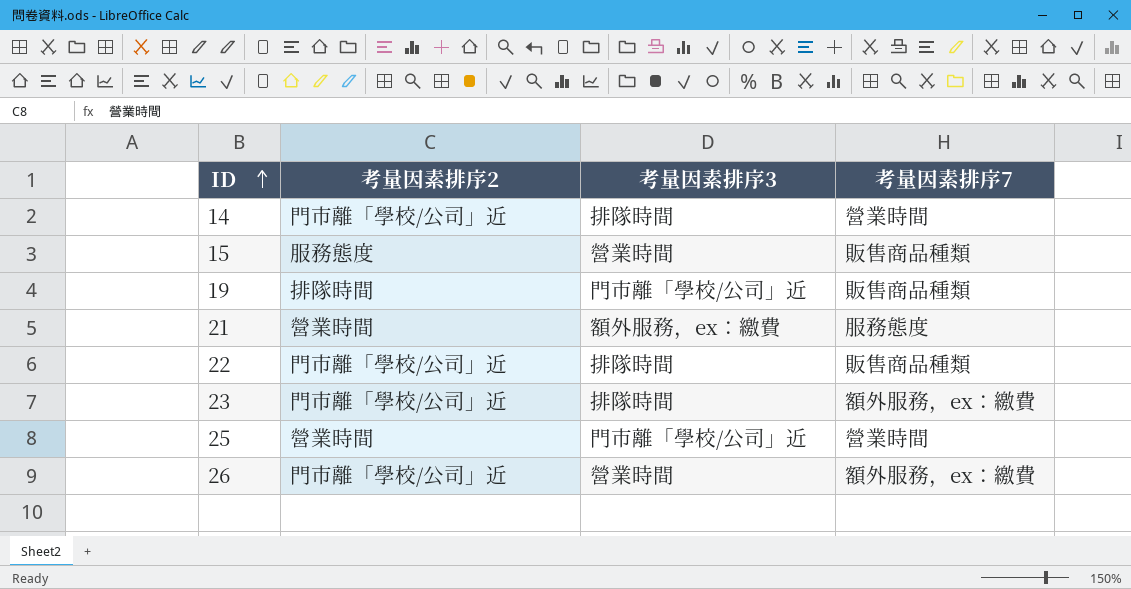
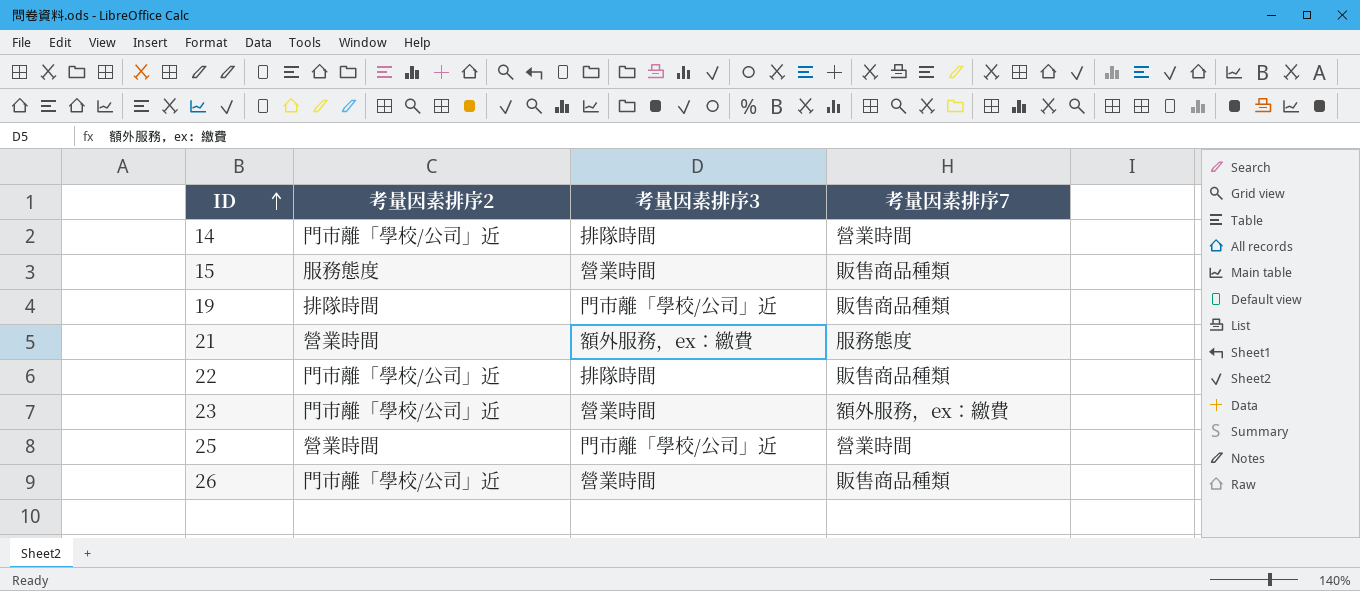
23 | 考量因素排序3: 排隊時間 -> 營業時間
26 | 考量因素排序7: 額外服務，ex：繳費 -> 販售商品種類

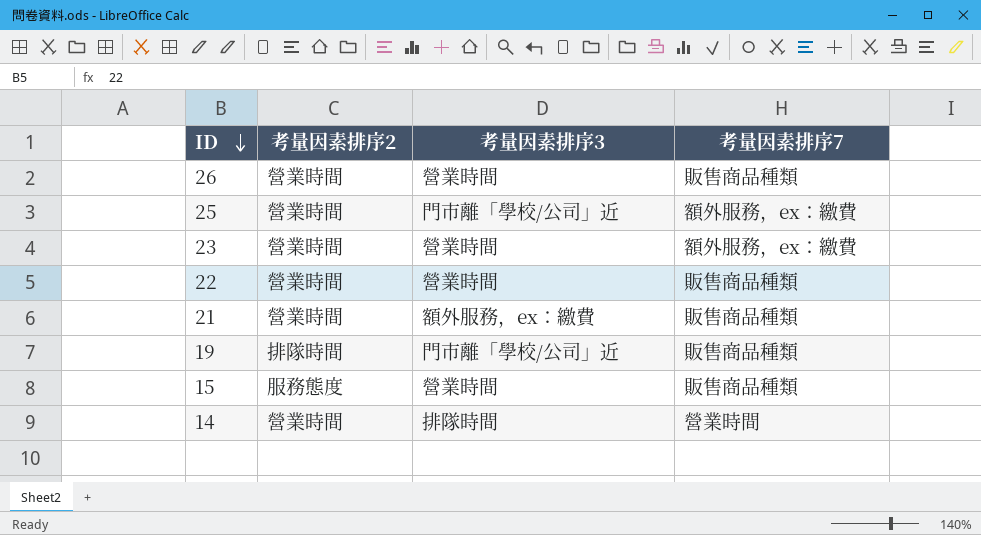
row order: ID ascending -> ID descending
26 | 考量因素排序2: 門市離「學校/公司」近 -> 營業時間
25 | 考量因素排序7: 營業時間 -> 額外服務，ex：繳費
23 | 考量因素排序2: 門市離「學校/公司」近 -> 營業時間
22 | 考量因素排序2: 門市離「學校/公司」近 -> 營業時間
22 | 考量因素排序3: 排隊時間 -> 營業時間
21 | 考量因素排序7: 服務態度 -> 販售商品種類
14 | 考量因素排序2: 門市離「學校/公司」近 -> 營業時間

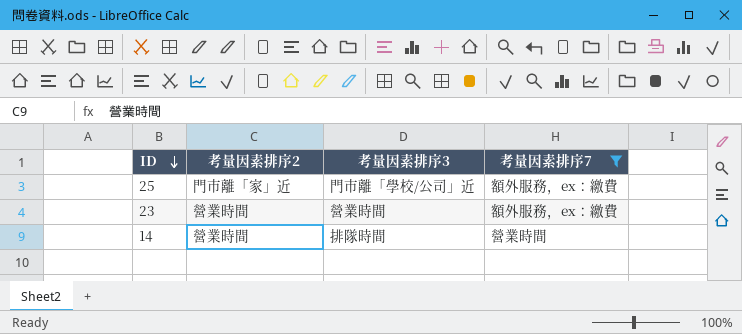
filter: none -> 考量因素排序7 != 販售商品種類
25 | 考量因素排序2: 營業時間 -> 門市離「家」近

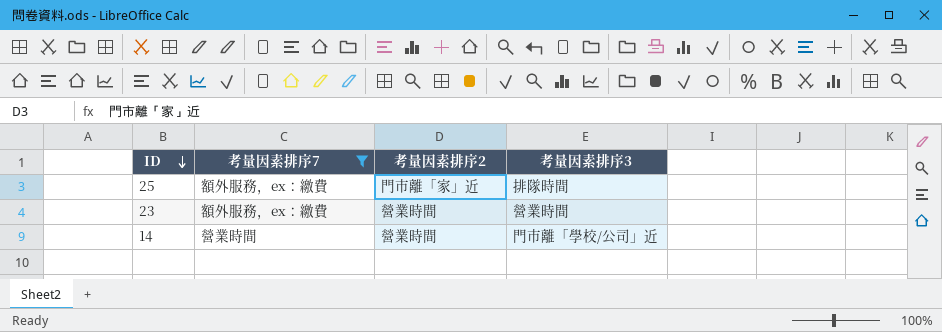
column 考量因素排序7 | position: 4 -> 2
25 | 考量因素排序3: 門市離「學校/公司」近 -> 排隊時間
14 | 考量因素排序3: 排隊時間 -> 門市離「學校/公司」近

